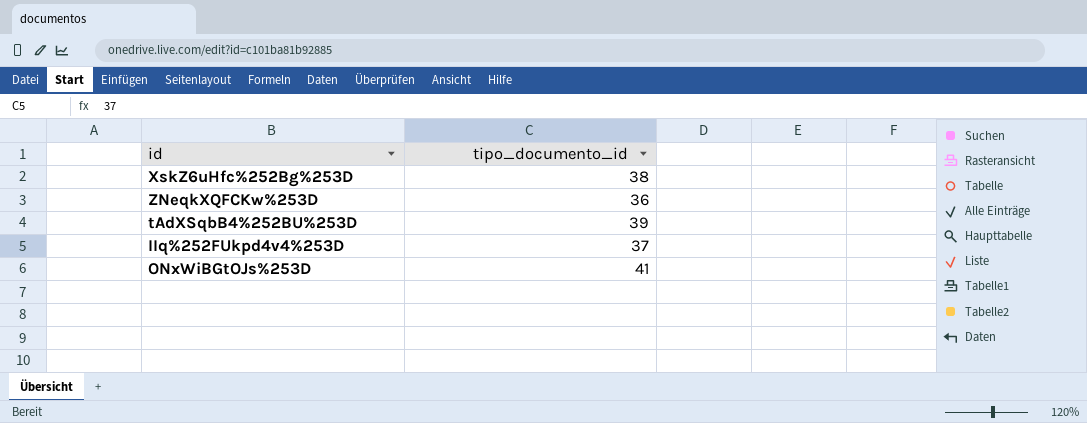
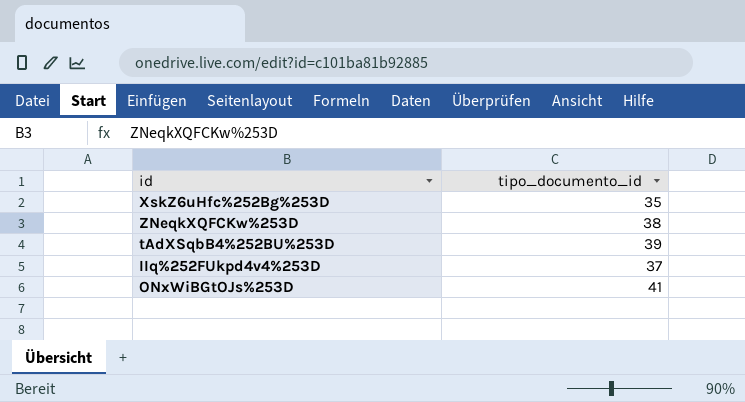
XskZ6uHfc%252Bg%253D | tipo_documento_id: 38 -> 35
ZNeqkXQFCKw%253D | tipo_documento_id: 36 -> 38

